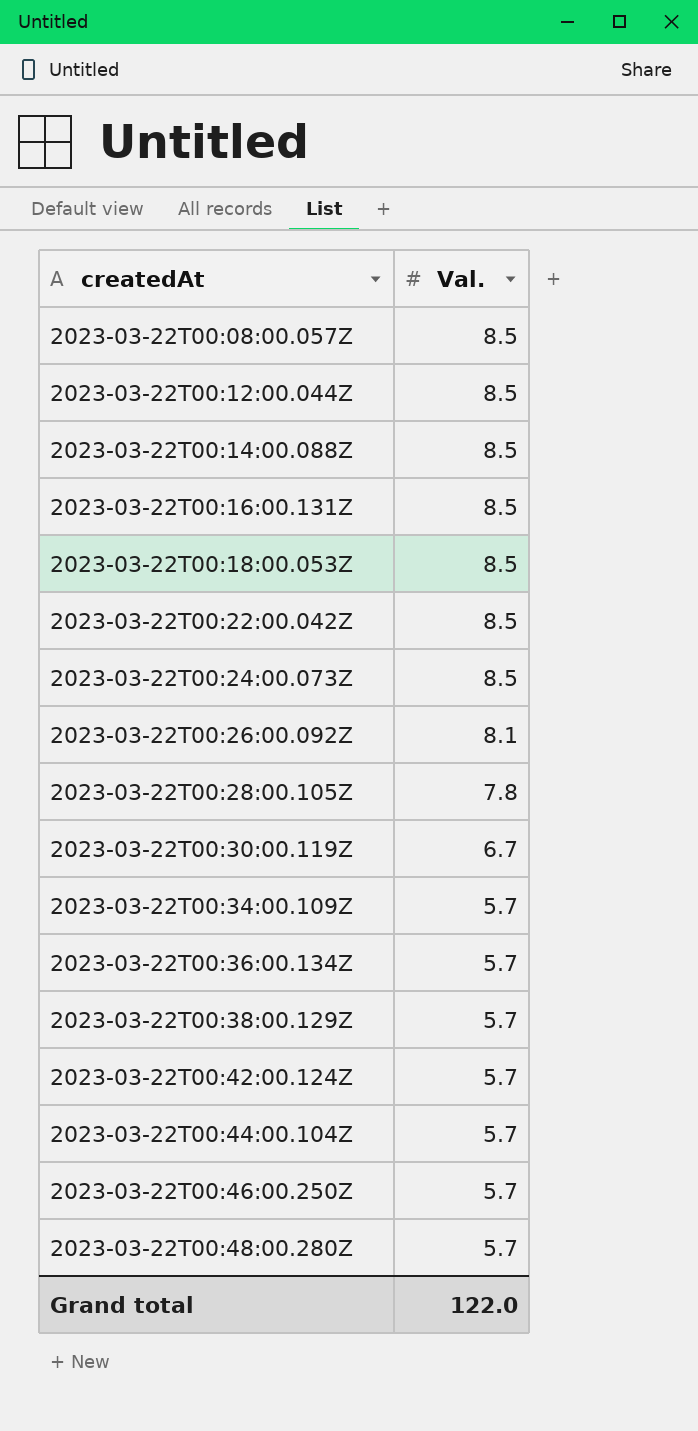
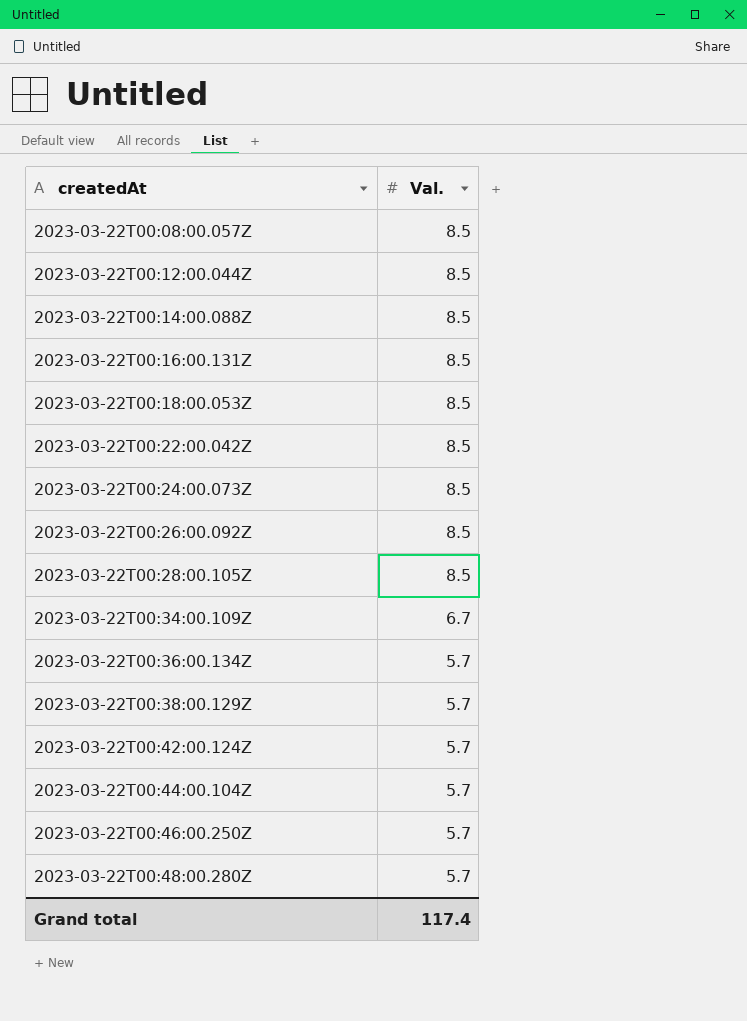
row 2023-03-22T00:30:00.119Z: 6.7 -> none
2023-03-22T00:26:00.092Z | Val.: 8.1 -> 8.5
2023-03-22T00:28:00.105Z | Val.: 7.8 -> 8.5
2023-03-22T00:34:00.109Z | Val.: 5.7 -> 6.7
Grand total | Val.: 122.0 -> 117.4

